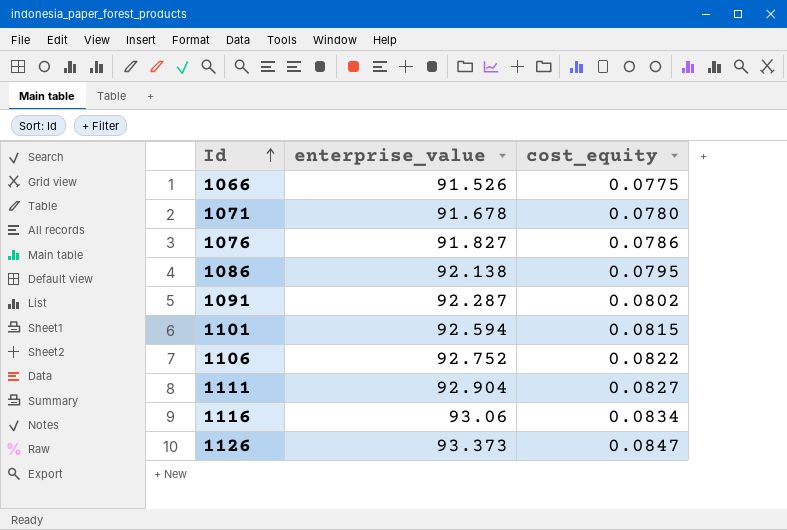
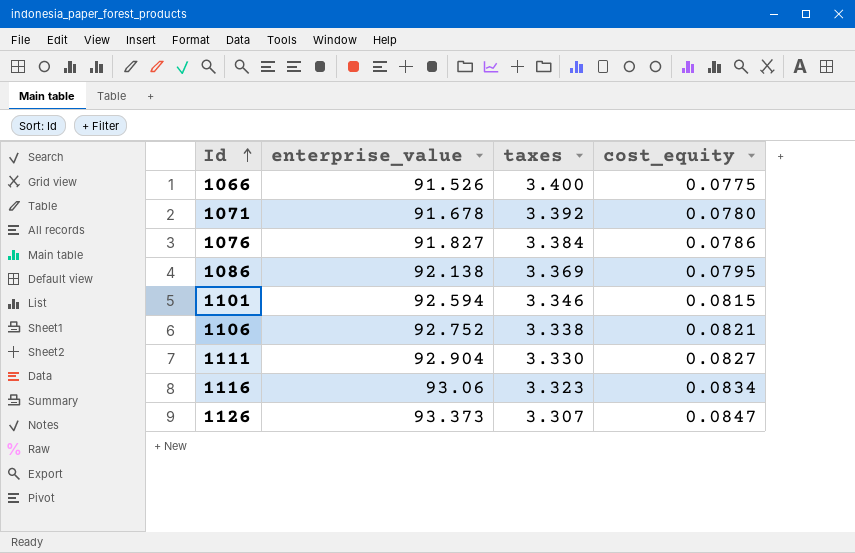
column taxes | position: none -> 3
row 1091: 92.287 | 0.0802 -> none
1106 | cost_equity: 0.0822 -> 0.0821

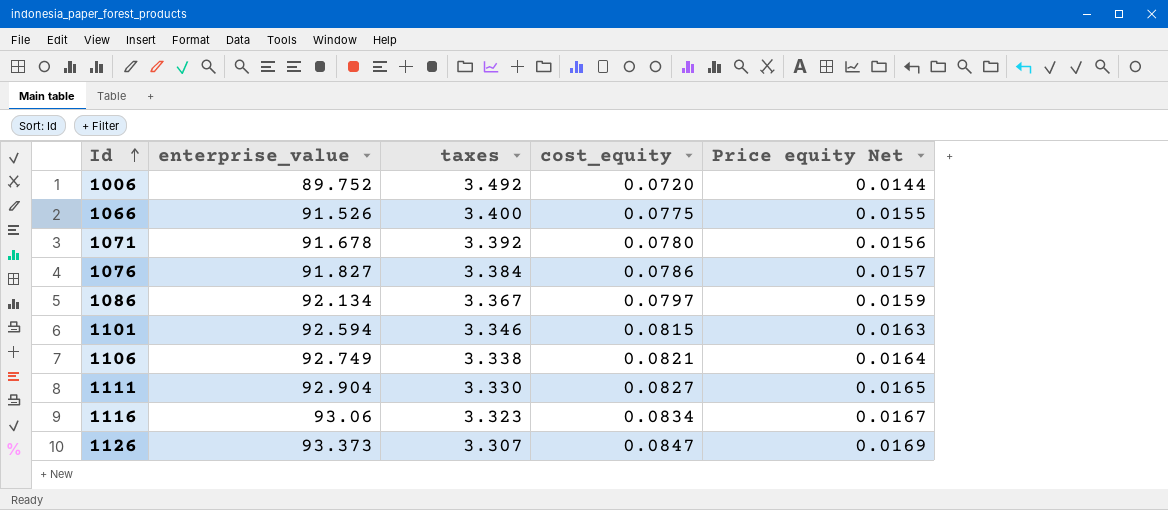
column Price equity Net | formula: none -> [cost_equity] * 0.2
row 1006: none -> 89.752 | 3.492 | 0.0720 | 0.0144
1086 | enterprise_value: 92.138 -> 92.134
1086 | taxes: 3.369 -> 3.367
1086 | cost_equity: 0.0795 -> 0.0797
1106 | enterprise_value: 92.752 -> 92.749

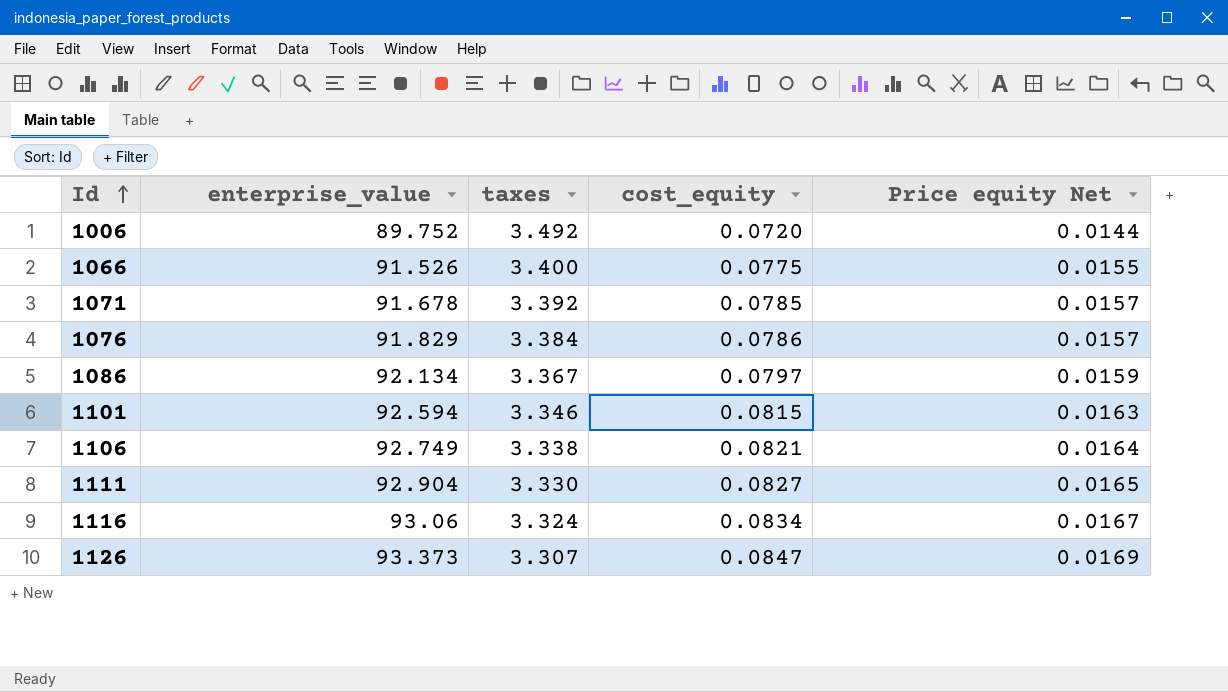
1071 | cost_equity: 0.0780 -> 0.0785
1071 | Price equity Net: 0.0156 -> 0.0157
1076 | enterprise_value: 91.827 -> 91.829
1116 | taxes: 3.323 -> 3.324

